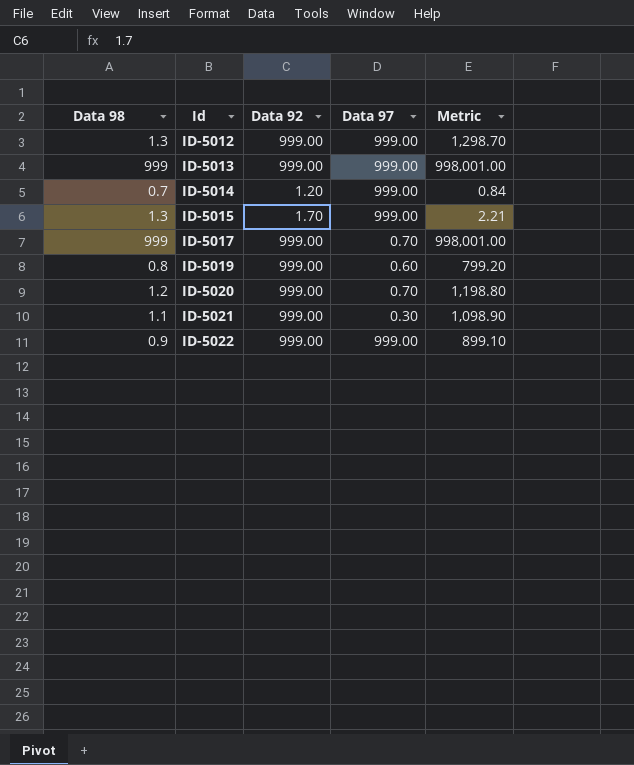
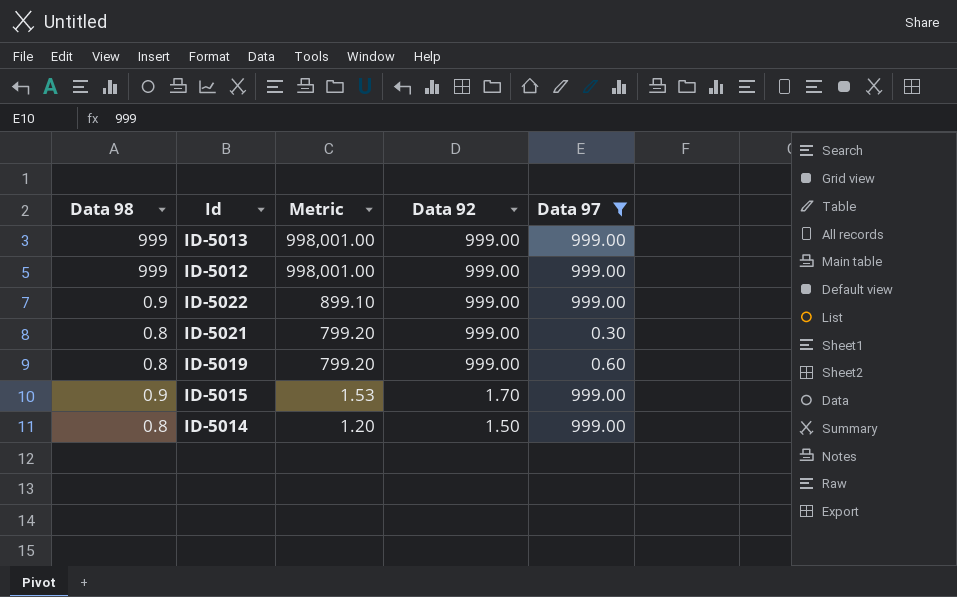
filter: none -> Data 97 != 0.70
row order: Id ascending -> Metric descending
column Metric | position: 5 -> 3
ID-5012 | Data 98: 1.3 -> 999
ID-5012 | Metric: 1,298.70 -> 998,001.00
ID-5021 | Data 98: 1.1 -> 0.8
ID-5021 | Metric: 1,098.90 -> 799.20
ID-5015 | Data 98: 1.3 -> 0.9
ID-5015 | Metric: 2.21 -> 1.53
ID-5014 | Data 98: 0.7 -> 0.8
ID-5014 | Metric: 0.84 -> 1.20
ID-5014 | Data 92: 1.20 -> 1.50

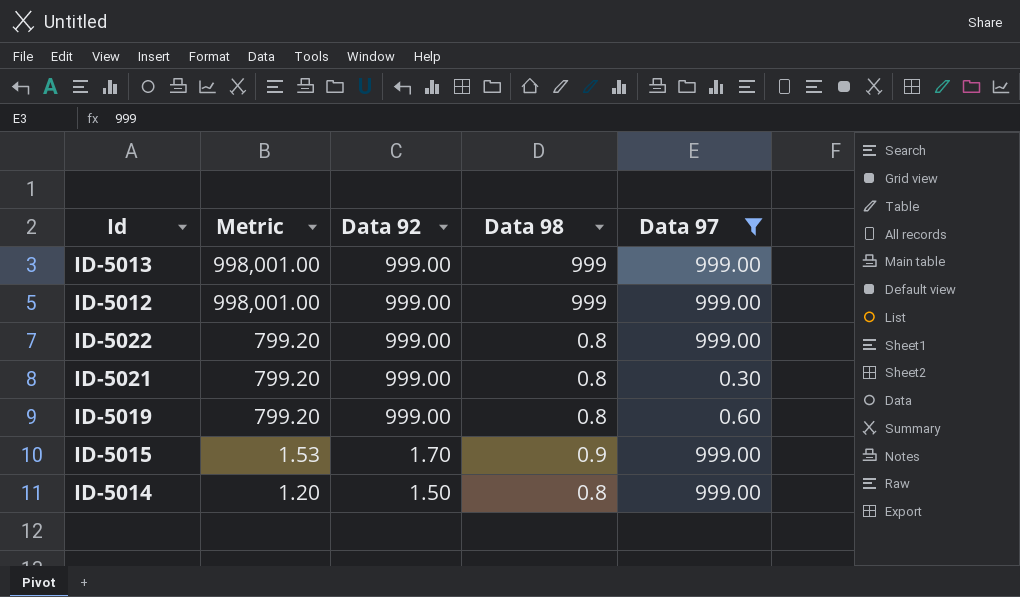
column Data 98 | position: 1 -> 4
ID-5022 | Metric: 899.10 -> 799.20
ID-5022 | Data 98: 0.9 -> 0.8

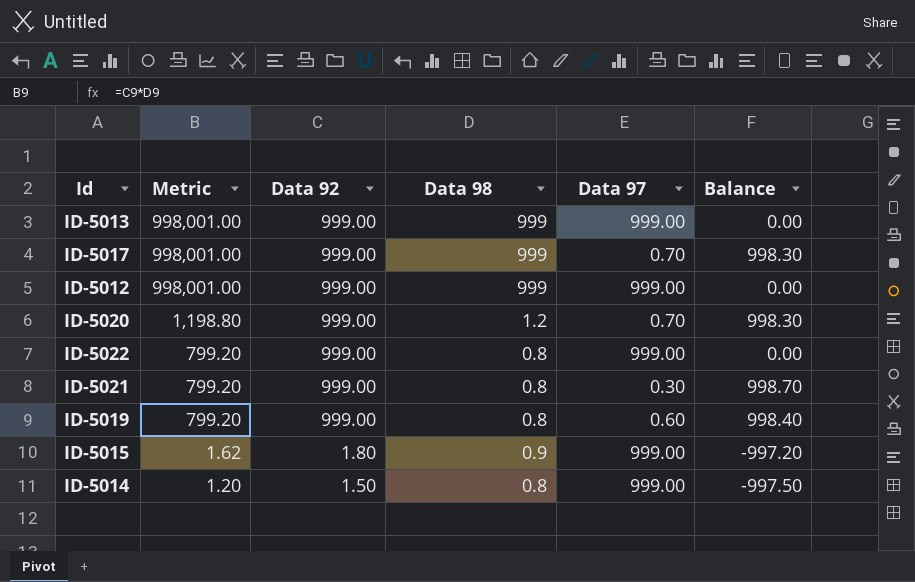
filter: Data 97 != 0.70 -> none
column Balance | formula: none -> [Data 92] - [Data 97]
ID-5015 | Metric: 1.53 -> 1.62
ID-5015 | Data 92: 1.70 -> 1.80

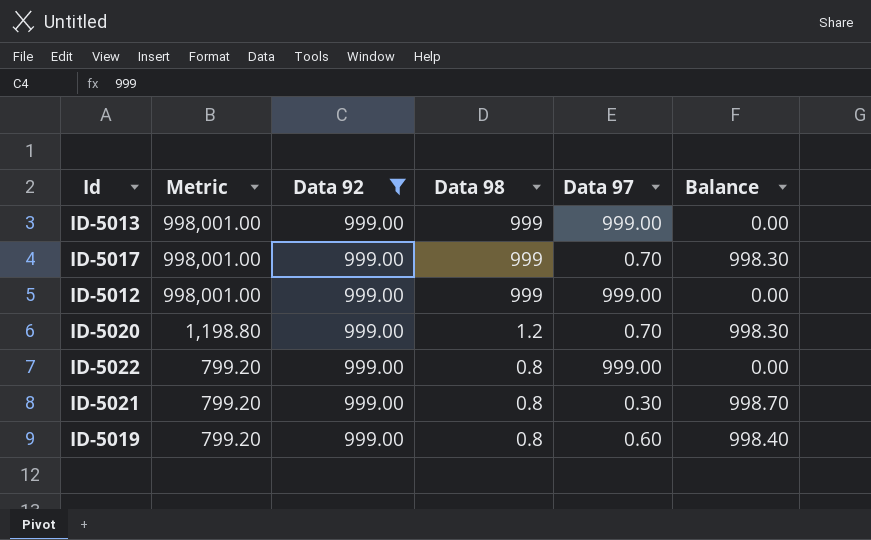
filter: none -> Data 92 = 999.00

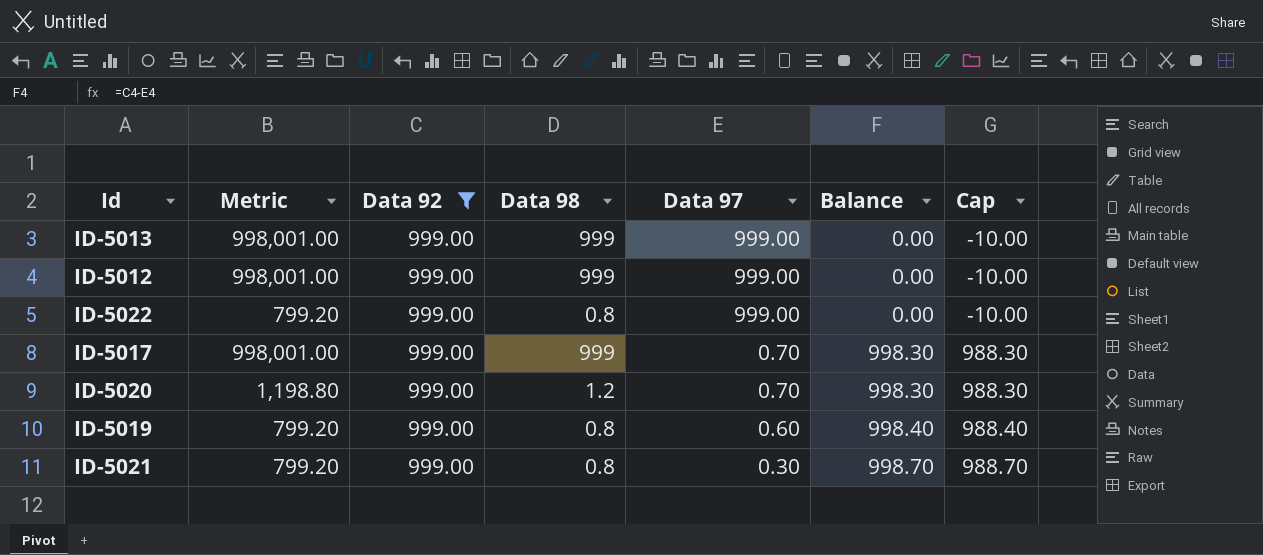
row order: Metric descending -> Data 97 descending
column Cap | formula: none -> [Balance] - 10

